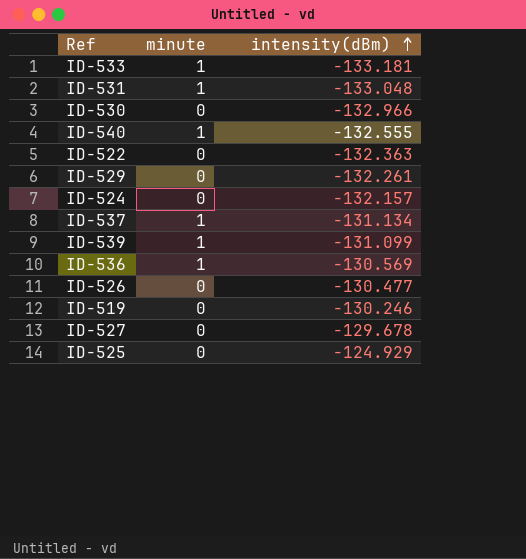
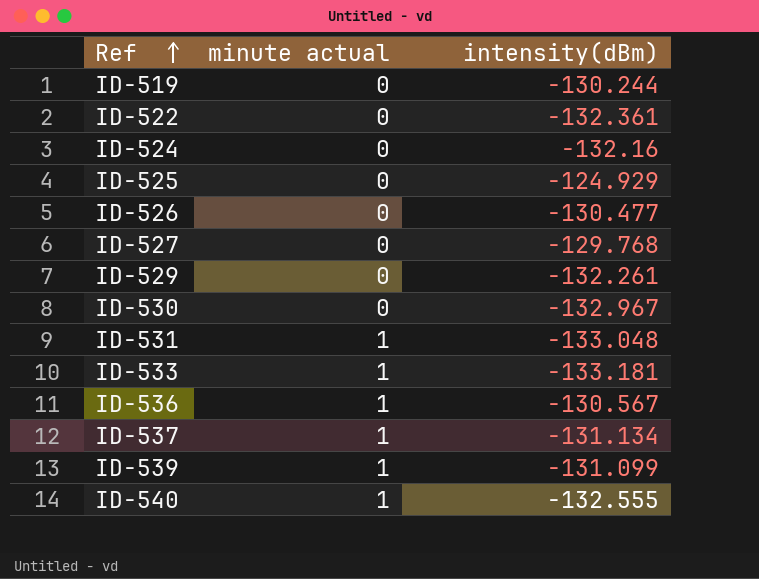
row order: intensity(dBm) ascending -> Ref ascending
column name: minute -> minute actual
ID-519 | intensity(dBm): -130.246 -> -130.244
ID-522 | intensity(dBm): -132.363 -> -132.361
ID-524 | intensity(dBm): -132.157 -> -132.16
ID-527 | intensity(dBm): -129.678 -> -129.768
ID-530 | intensity(dBm): -132.966 -> -132.967
ID-536 | intensity(dBm): -130.569 -> -130.567

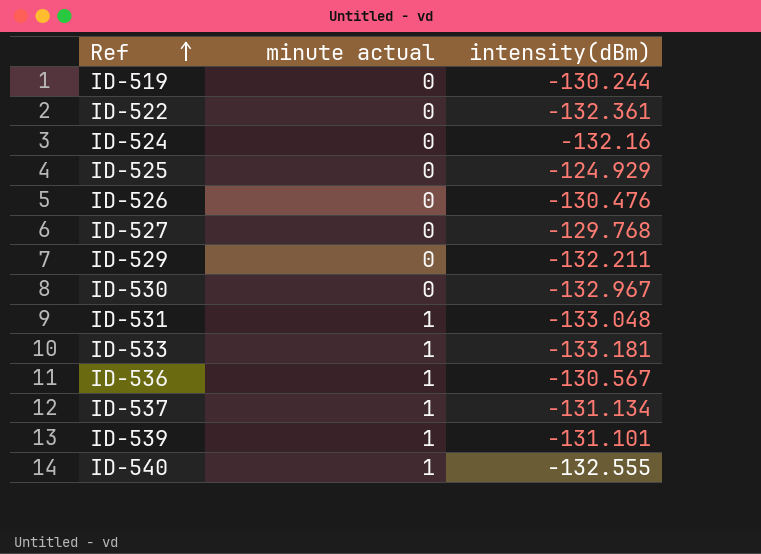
ID-526 | intensity(dBm): -130.477 -> -130.476
ID-529 | intensity(dBm): -132.261 -> -132.211
ID-539 | intensity(dBm): -131.099 -> -131.101

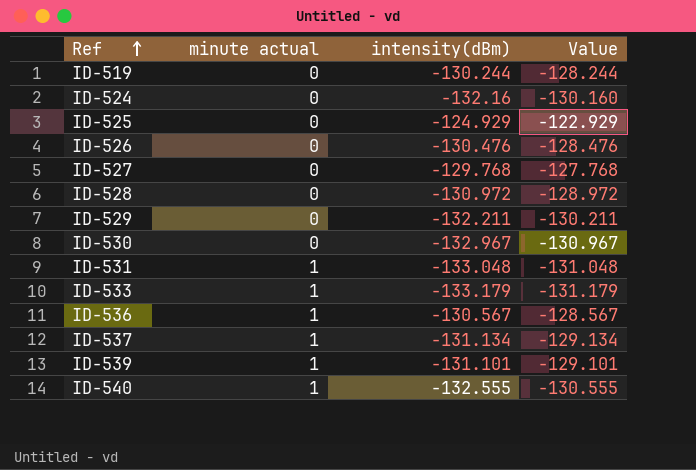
column Value | formula: none -> [intensity(dBm)] + 2
row ID-522: 0 | -132.361 -> none
row ID-528: none -> 0 | -130.972 | -128.972
ID-533 | intensity(dBm): -133.181 -> -133.179

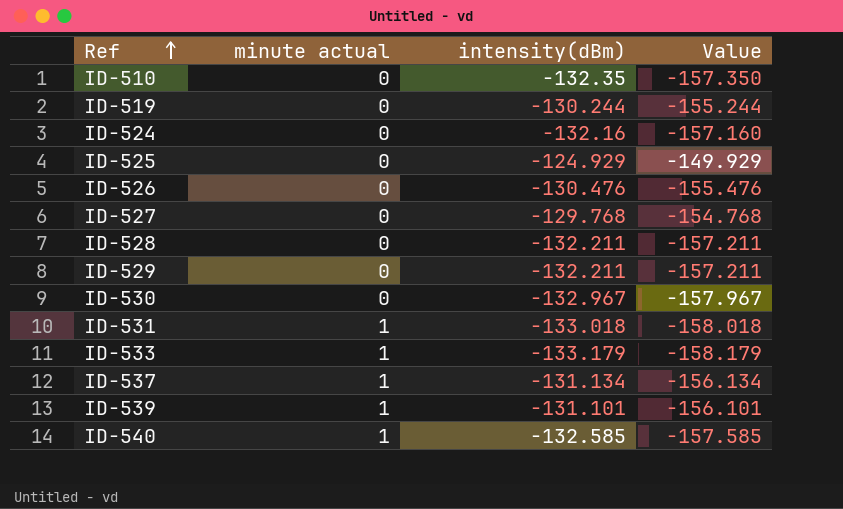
column Value | formula: [intensity(dBm)] + 2 -> [intensity(dBm)] - 25
row ID-536: 1 | -130.567 | -128.567 -> none
row ID-510: none -> 0 | -132.35 | -157.350
ID-528 | intensity(dBm): -130.972 -> -132.211
ID-531 | intensity(dBm): -133.048 -> -133.018
ID-540 | intensity(dBm): -132.555 -> -132.585

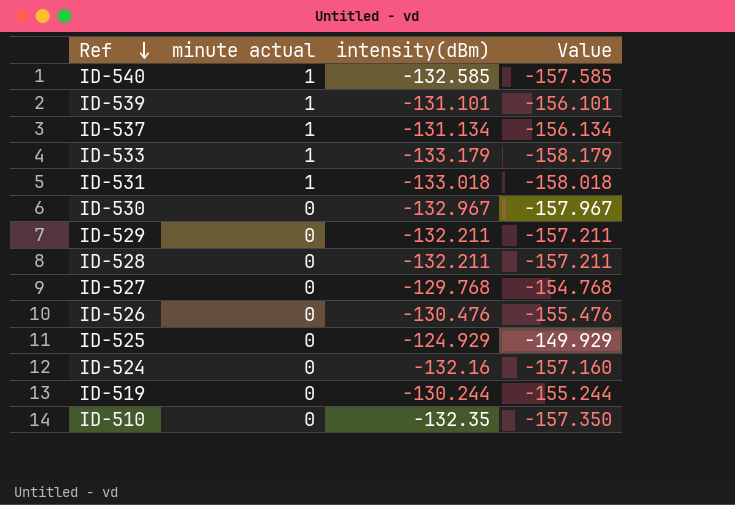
row order: Ref ascending -> Ref descending

